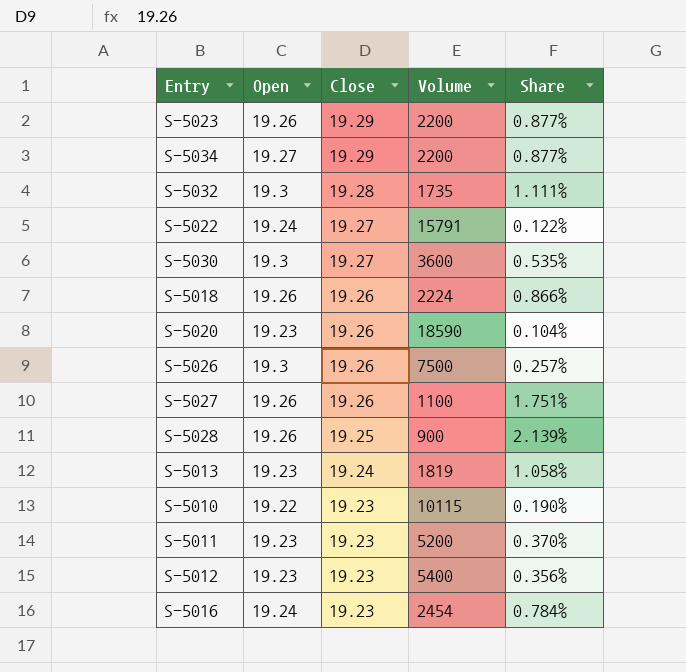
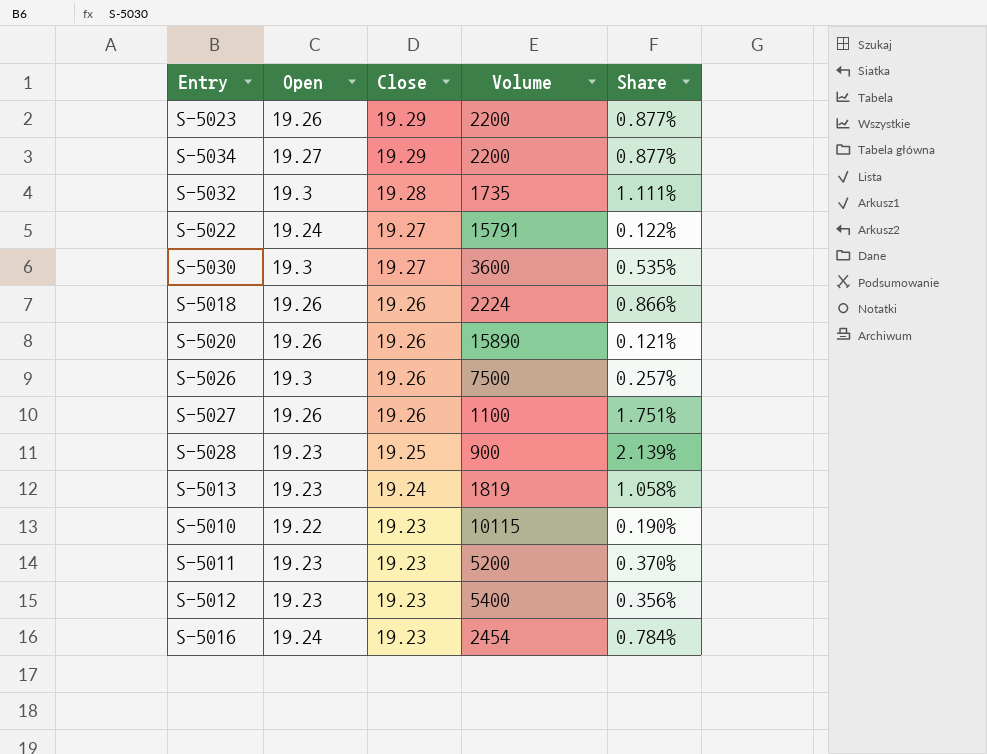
S-5020 | Open: 19.23 -> 19.26
S-5020 | Volume: 18590 -> 15890
S-5020 | Share: 0.104% -> 0.121%
S-5028 | Open: 19.26 -> 19.23

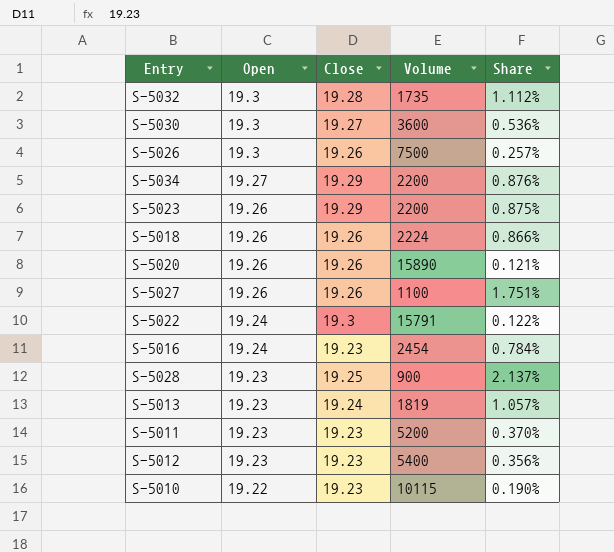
row order: Close descending -> Open descending
column Share | formula: [Close] / [Volume] -> [Open] / [Volume]
S-5022 | Close: 19.27 -> 19.3

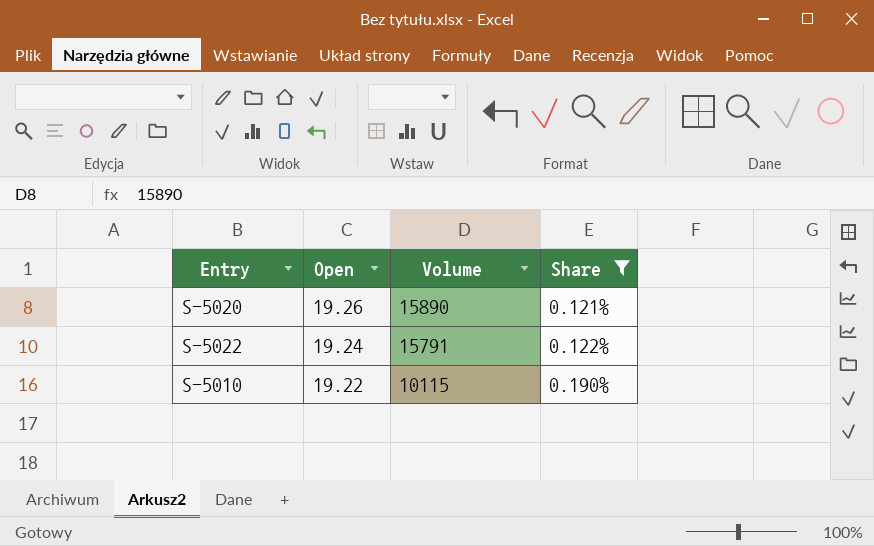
filter: none -> Share <= 0.190%
column Close | position: 3 -> none

